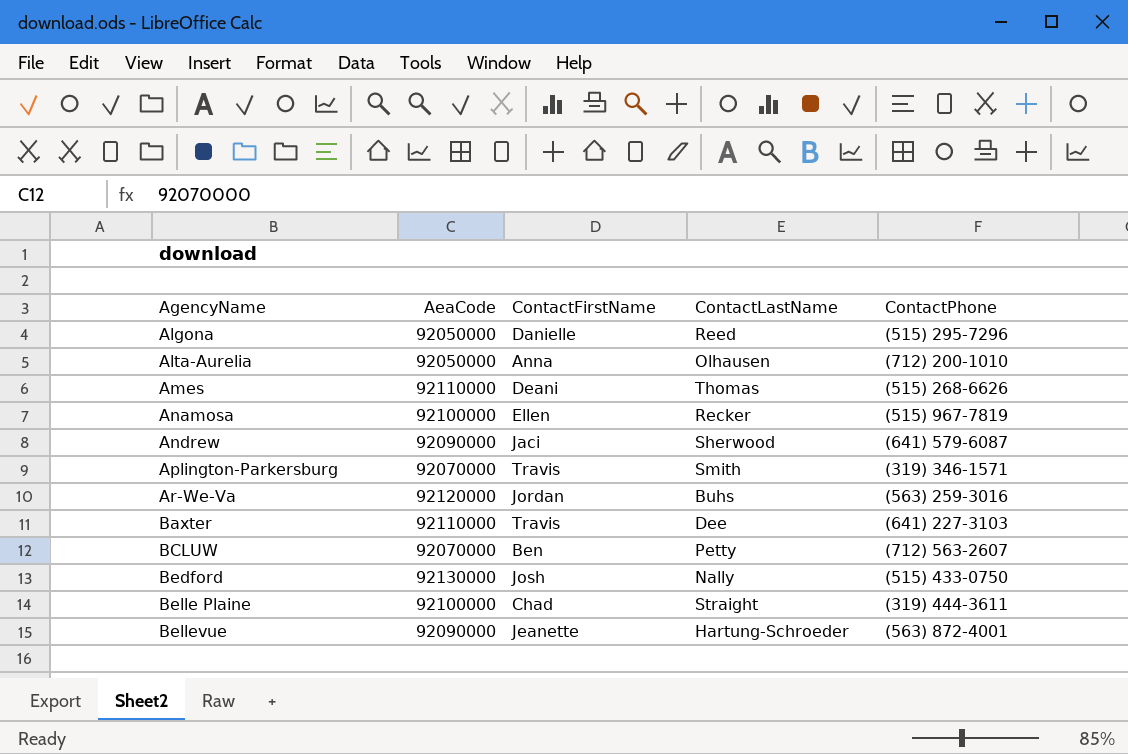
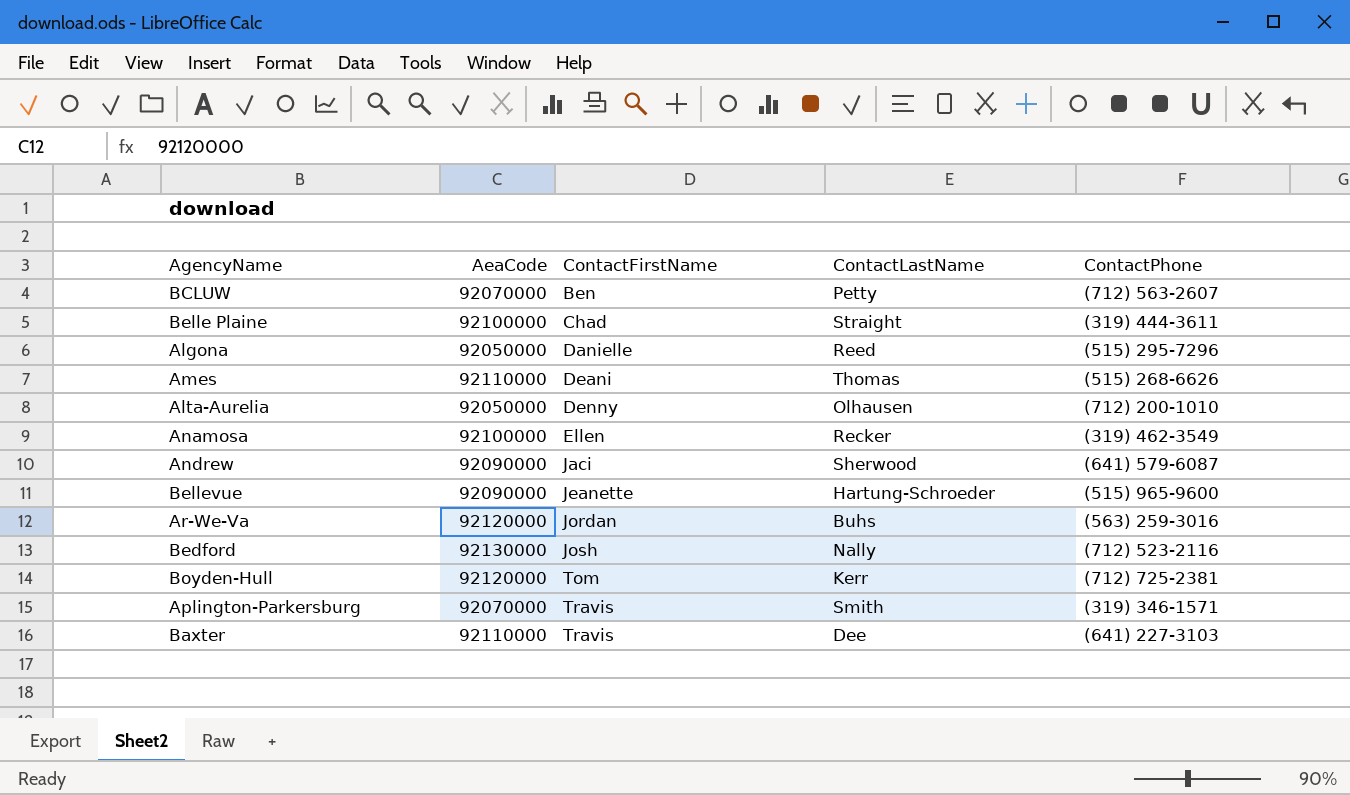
row order: AgencyName ascending -> ContactFirstName ascending
Alta-Aurelia | ContactFirstName: Anna -> Denny
Anamosa | ContactPhone: (515) 967-7819 -> (319) 462-3549
Bellevue | ContactPhone: (563) 872-4001 -> (515) 965-9600
Bedford | ContactPhone: (515) 433-0750 -> (712) 523-2116
row Boyden-Hull: none -> 92120000 | Tom | Kerr | (712) 725-2381

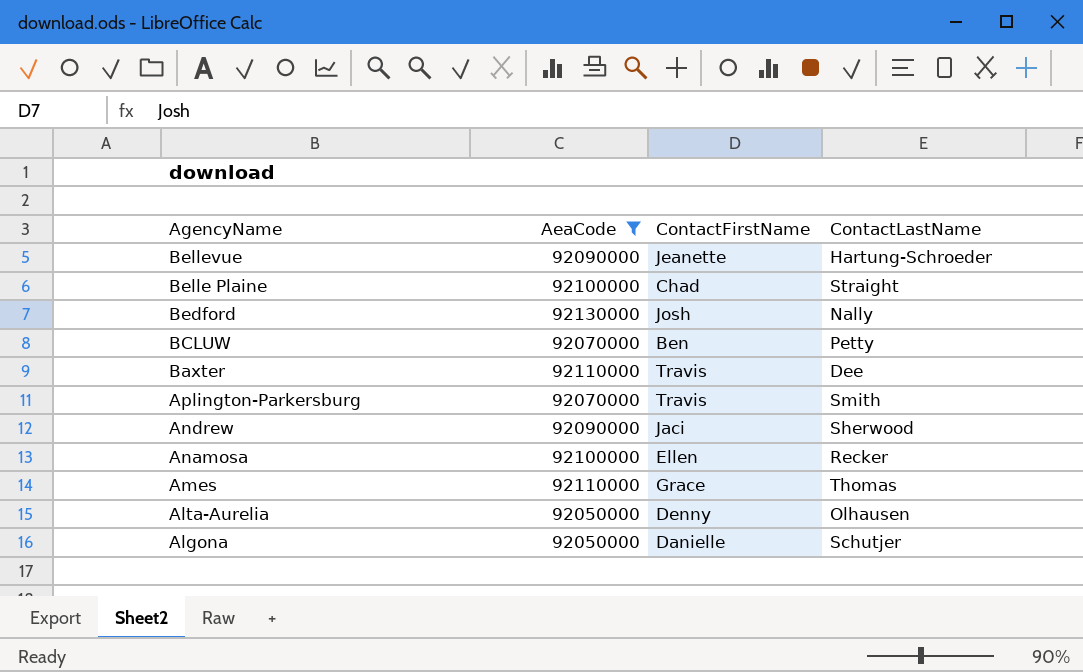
filter: none -> AeaCode != 92120000
row order: ContactFirstName ascending -> AgencyName descending
column ContactPhone | position: 5 -> none
Ames | ContactFirstName: Deani -> Grace
Algona | ContactLastName: Reed -> Schutjer

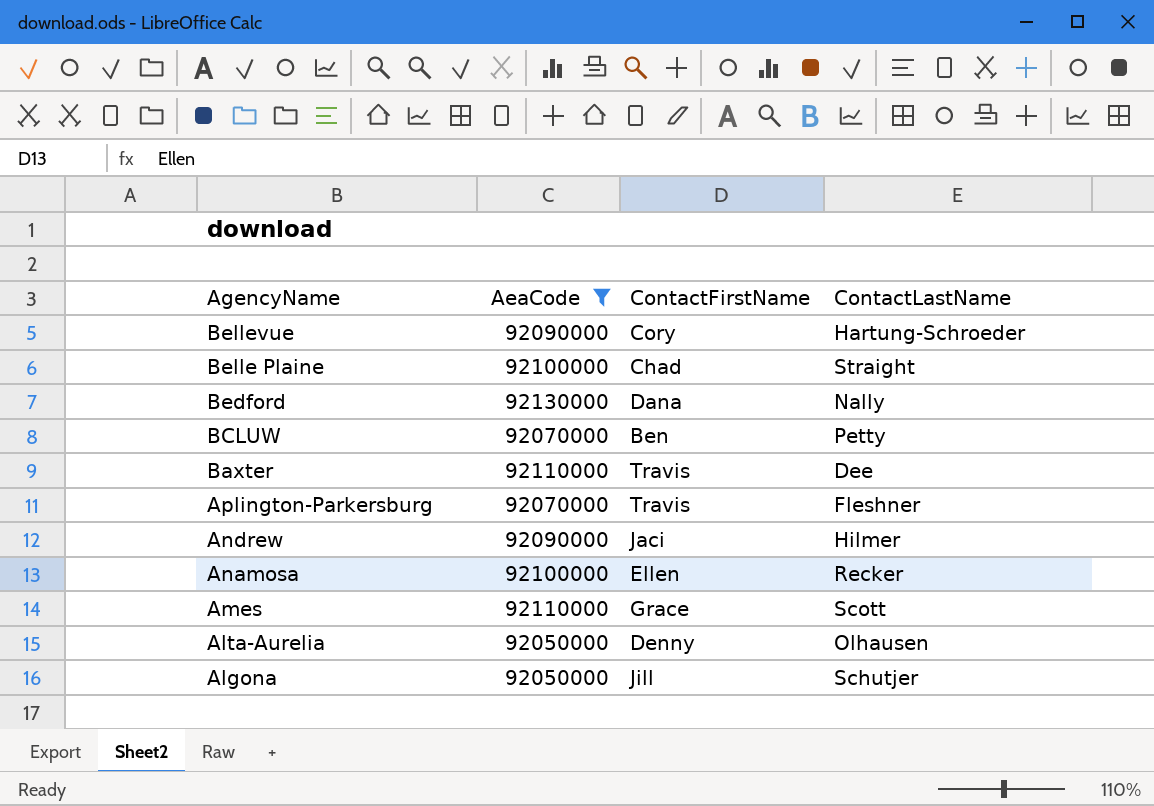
Bellevue | ContactFirstName: Jeanette -> Cory
Bedford | ContactFirstName: Josh -> Dana
Aplington-Parkersburg | ContactLastName: Smith -> Fleshner
Andrew | ContactLastName: Sherwood -> Hilmer
Ames | ContactLastName: Thomas -> Scott
Algona | ContactFirstName: Danielle -> Jill

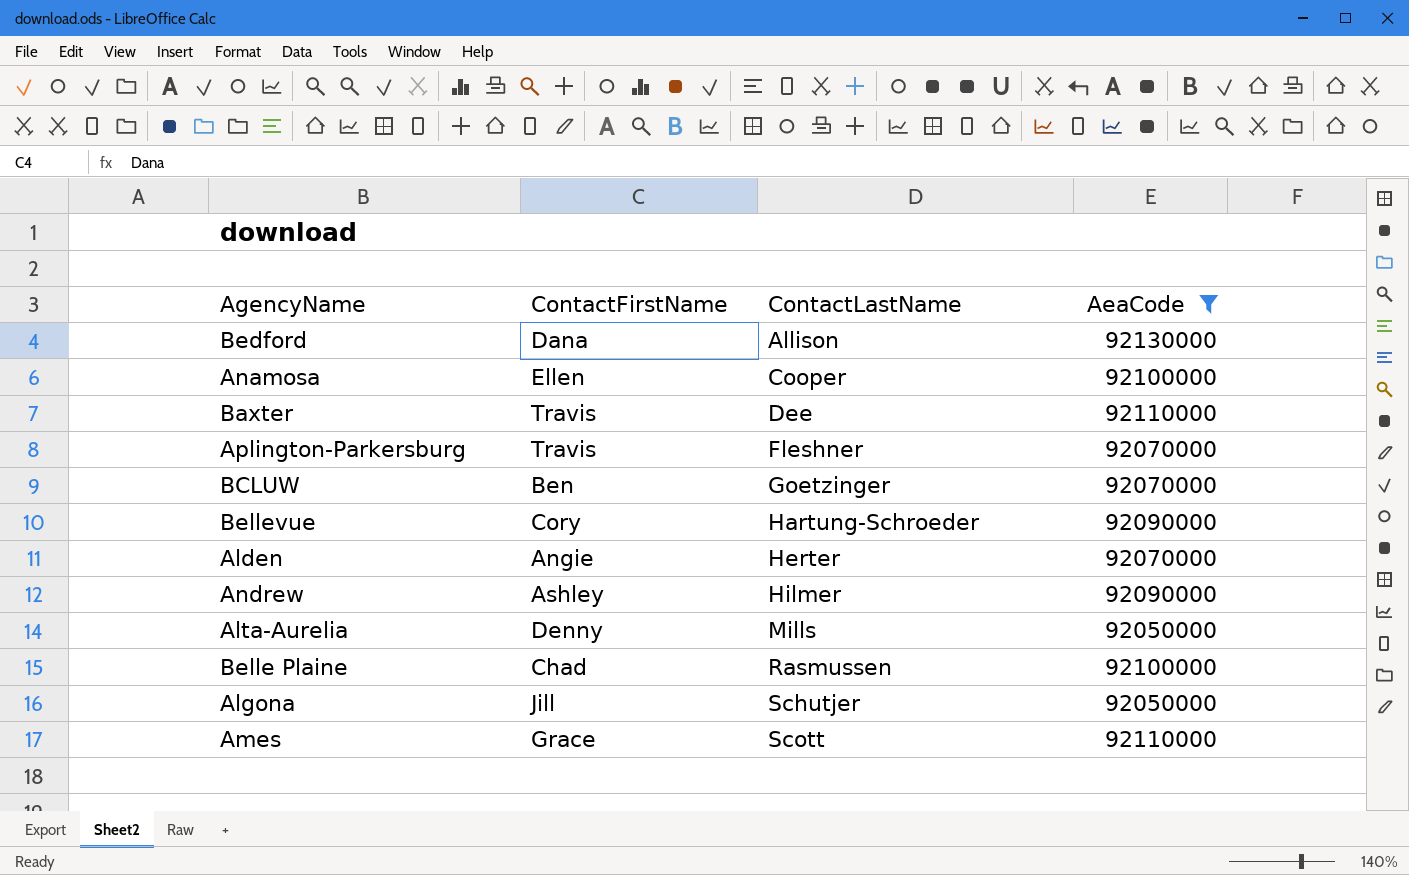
row order: AgencyName descending -> ContactLastName ascending
column AeaCode | position: 2 -> 4
Bedford | ContactLastName: Nally -> Allison
Anamosa | ContactLastName: Recker -> Cooper
BCLUW | ContactLastName: Petty -> Goetzinger
row Alden: none -> Angie | Herter | 92070000
Andrew | ContactFirstName: Jaci -> Ashley
Alta-Aurelia | ContactLastName: Olhausen -> Mills
Belle Plaine | ContactLastName: Straight -> Rasmussen

